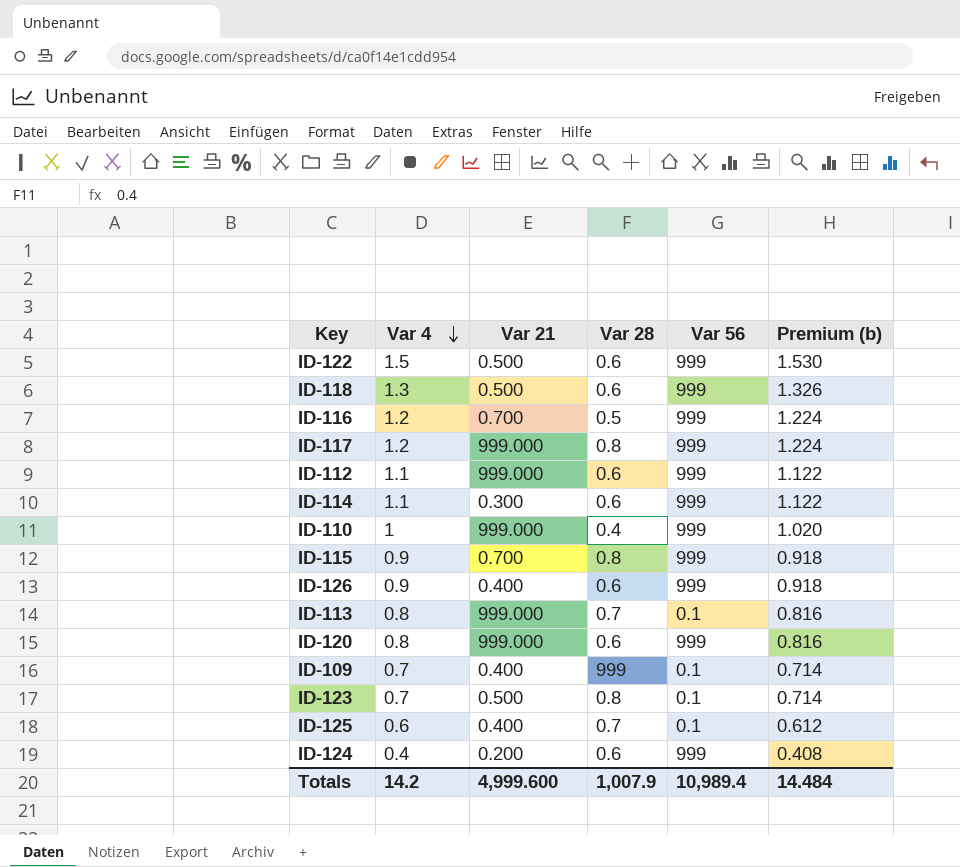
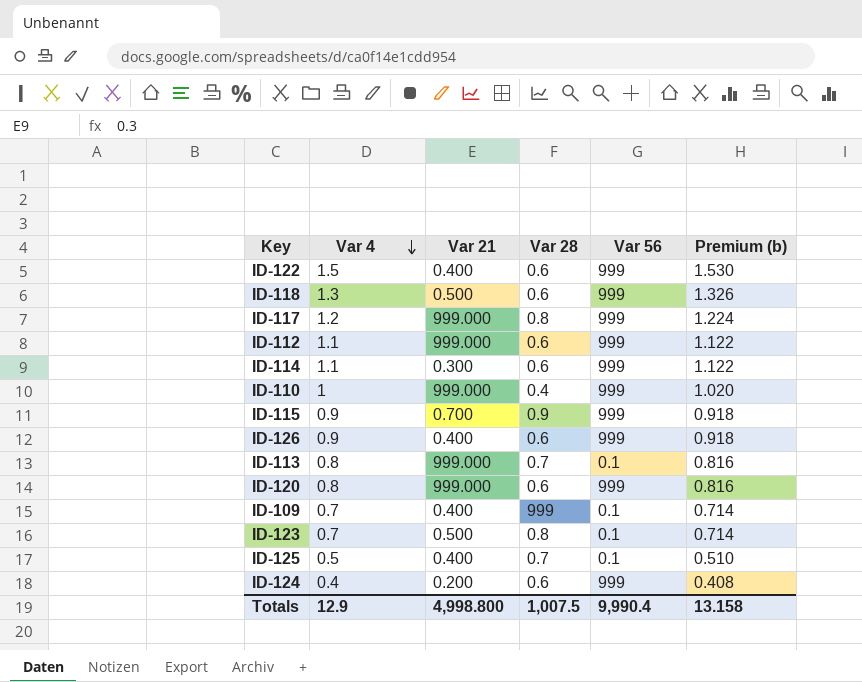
row ID-116: 1.2 | 0.700 | 0.5 | 999 | 1.224 -> none
ID-122 | Var 21: 0.500 -> 0.400
ID-115 | Var 28: 0.8 -> 0.9
ID-125 | Var 4: 0.6 -> 0.5
ID-125 | Premium (b): 0.612 -> 0.510
Totals | Var 4: 14.2 -> 12.9
Totals | Var 21: 4,999.600 -> 4,998.800
Totals | Var 28: 1,007.9 -> 1,007.5
Totals | Var 56: 10,989.4 -> 9,990.4
Totals | Premium (b): 14.484 -> 13.158

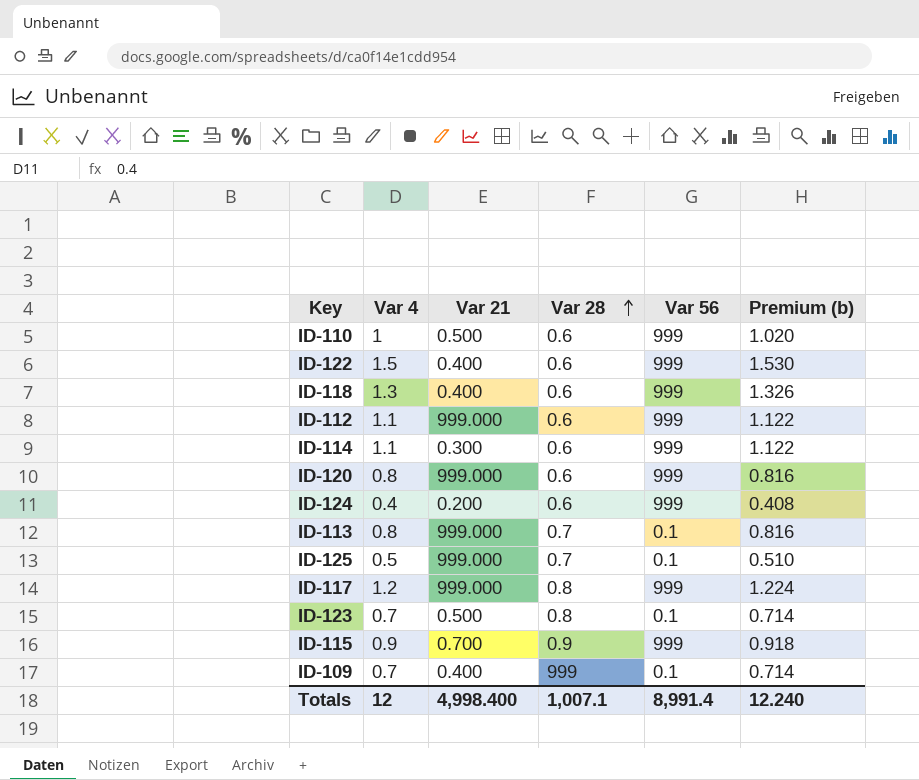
row order: Var 4 descending -> Var 28 ascending
row ID-126: 0.9 | 0.400 | 0.6 | 999 | 0.918 -> none
ID-110 | Var 21: 999.000 -> 0.500
ID-110 | Var 28: 0.4 -> 0.6
ID-118 | Var 21: 0.500 -> 0.400
ID-125 | Var 21: 0.400 -> 999.000
Totals | Var 4: 12.9 -> 12
Totals | Var 21: 4,998.800 -> 4,998.400
Totals | Var 28: 1,007.5 -> 1,007.1
Totals | Var 56: 9,990.4 -> 8,991.4
Totals | Premium (b): 13.158 -> 12.240

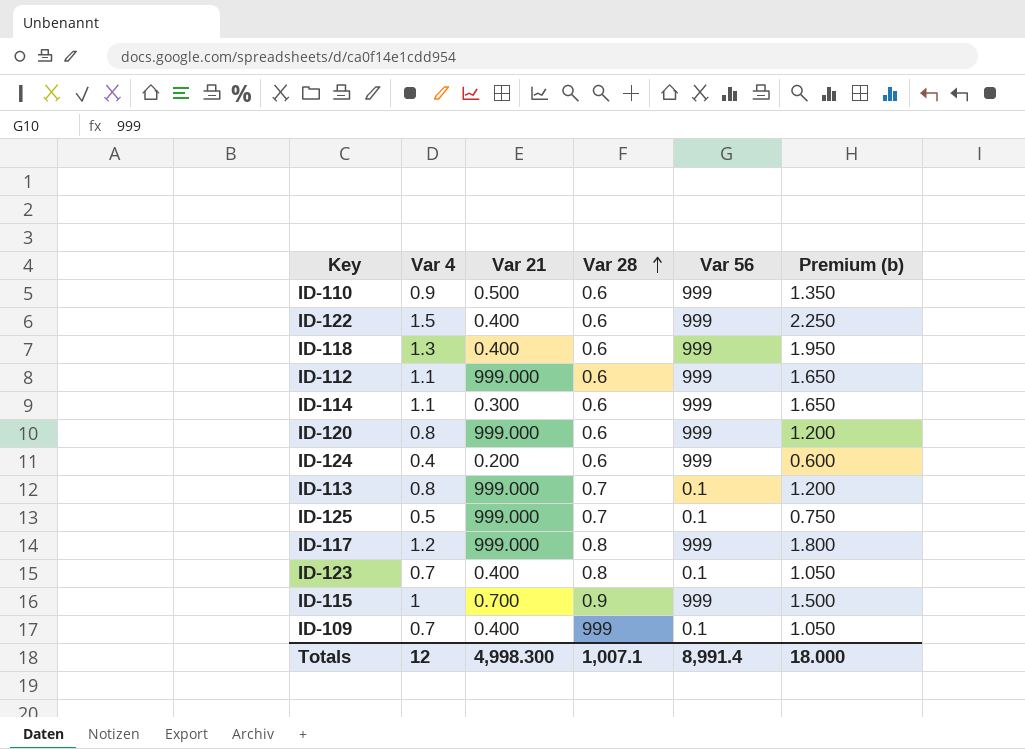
column Premium (b) | formula: [Var 4] * 1.02 -> [Var 4] * 1.5
ID-110 | Var 4: 1 -> 0.9
ID-123 | Var 21: 0.500 -> 0.400
ID-115 | Var 4: 0.9 -> 1
Totals | Var 21: 4,998.400 -> 4,998.300
Totals | Premium (b): 12.240 -> 18.000

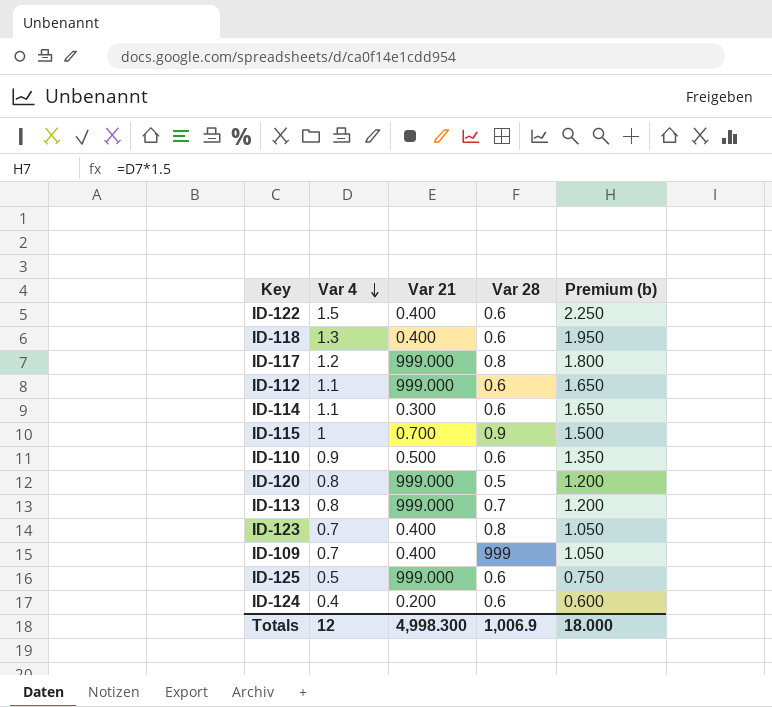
row order: Var 28 ascending -> Var 4 descending
column Var 56 | position: 5 -> none
ID-120 | Var 28: 0.6 -> 0.5
ID-125 | Var 28: 0.7 -> 0.6
Totals | Var 28: 1,007.1 -> 1,006.9

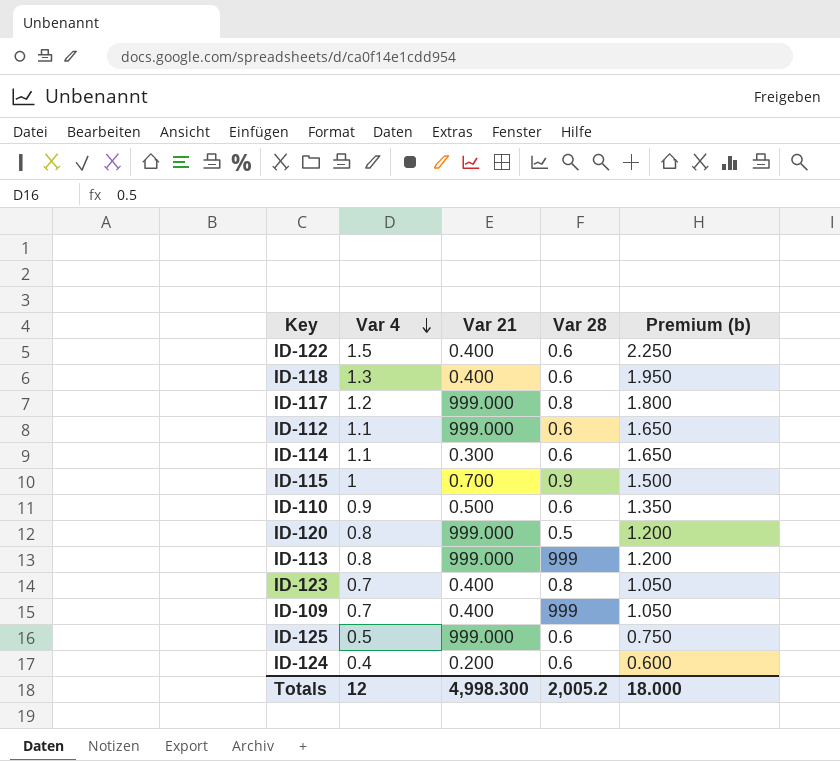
ID-113 | Var 28: 0.7 -> 999
Totals | Var 28: 1,006.9 -> 2,005.2

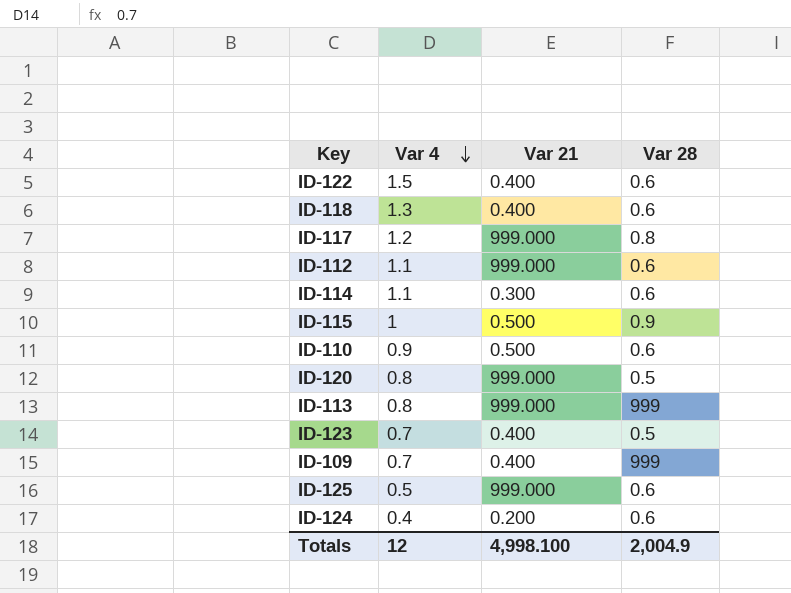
column Premium (b) | formula: [Var 4] * 1.5 -> none
ID-115 | Var 21: 0.700 -> 0.500
ID-123 | Var 28: 0.8 -> 0.5
Totals | Var 21: 4,998.300 -> 4,998.100
Totals | Var 28: 2,005.2 -> 2,004.9

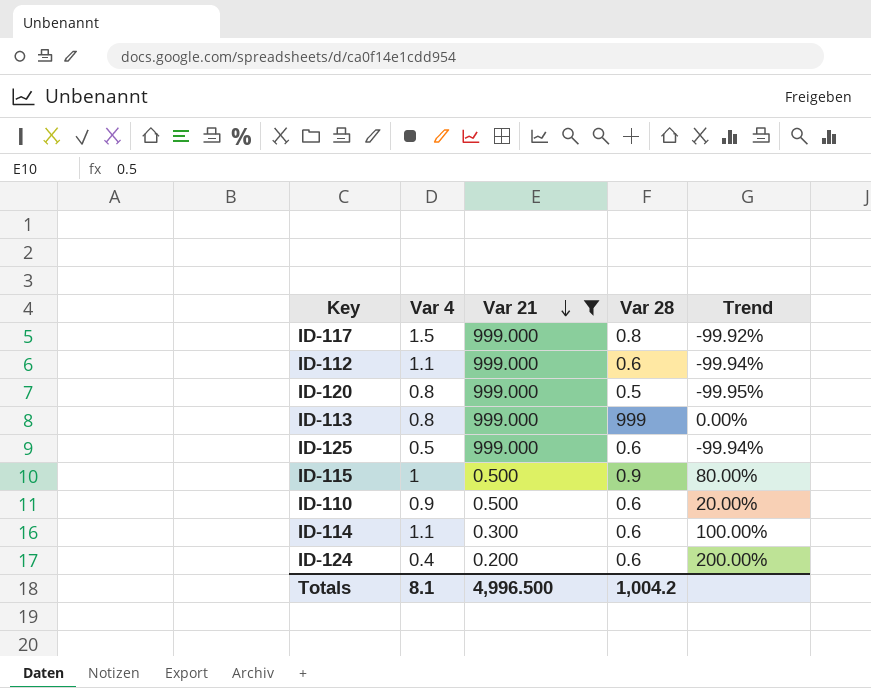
filter: none -> Var 21 != 0.400
row order: Var 4 descending -> Var 21 descending
column Trend | formula: none -> ([Var 28] - [Var 21]) / [Var 21]
ID-117 | Var 4: 1.2 -> 1.5
Totals | Var 4: 12 -> 8.1
Totals | Var 21: 4,998.100 -> 4,996.500
Totals | Var 28: 2,004.9 -> 1,004.2

